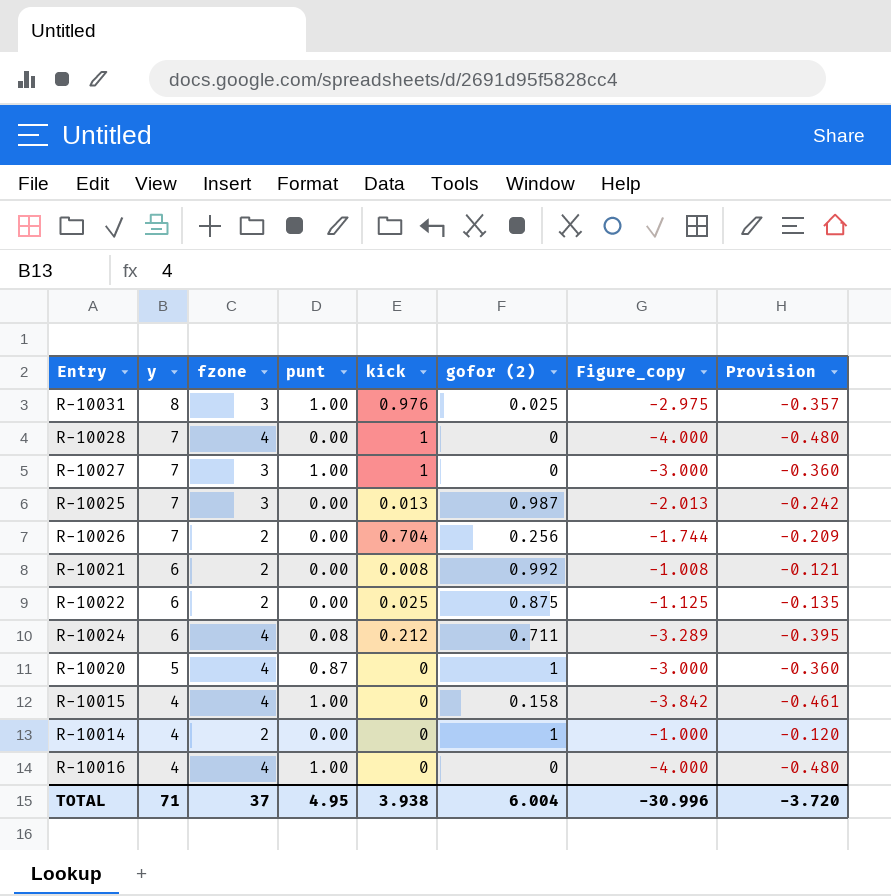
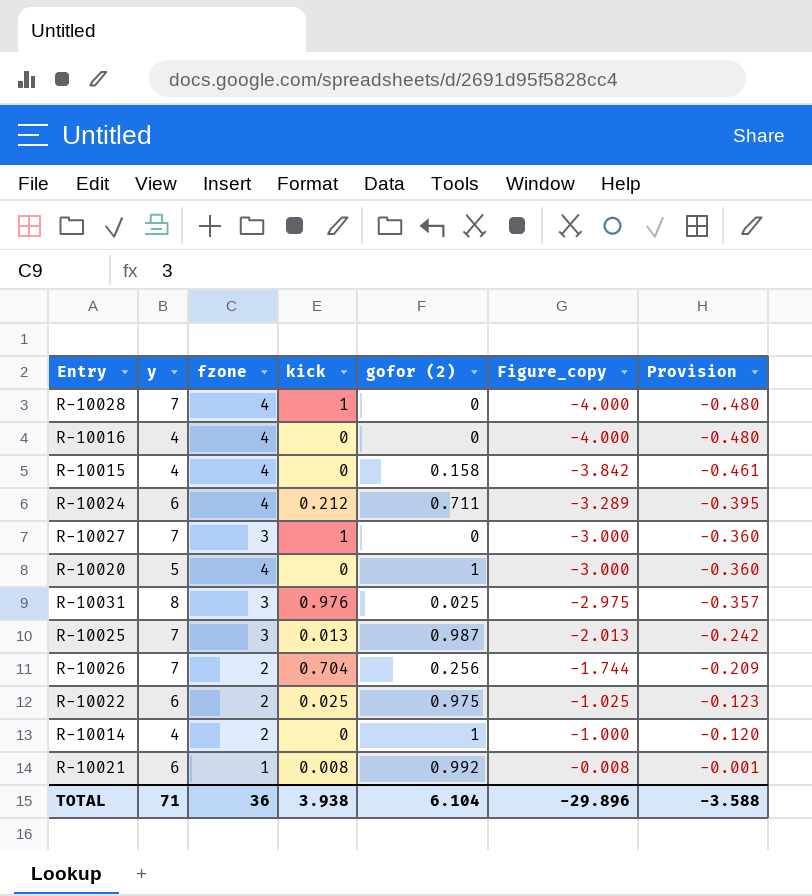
row order: y descending -> Figure_copy ascending
column punt | position: 4 -> none
R-10022 | gofor (2): 0.875 -> 0.975
R-10022 | Figure_copy: -1.125 -> -1.025
R-10022 | Provision: -0.135 -> -0.123
R-10021 | fzone: 2 -> 1
R-10021 | Figure_copy: -1.008 -> -0.008
R-10021 | Provision: -0.121 -> -0.001
TOTAL | fzone: 37 -> 36
TOTAL | gofor (2): 6.004 -> 6.104
TOTAL | Figure_copy: -30.996 -> -29.896
TOTAL | Provision: -3.720 -> -3.588

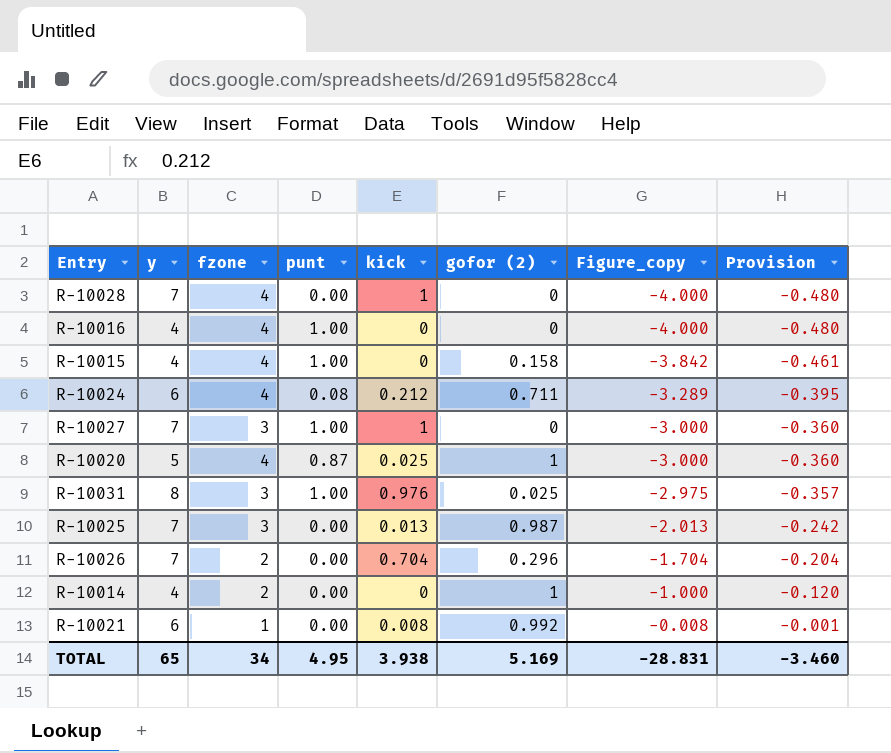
column punt | position: none -> 4
row R-10022: 6 | 2 | 0.025 | 0.975 | -1.025 | -0.123 -> none
R-10020 | kick: 0 -> 0.025
R-10026 | gofor (2): 0.256 -> 0.296
R-10026 | Figure_copy: -1.744 -> -1.704
R-10026 | Provision: -0.209 -> -0.204
TOTAL | y: 71 -> 65
TOTAL | fzone: 36 -> 34
TOTAL | gofor (2): 6.104 -> 5.169
TOTAL | Figure_copy: -29.896 -> -28.831
TOTAL | Provision: -3.588 -> -3.460

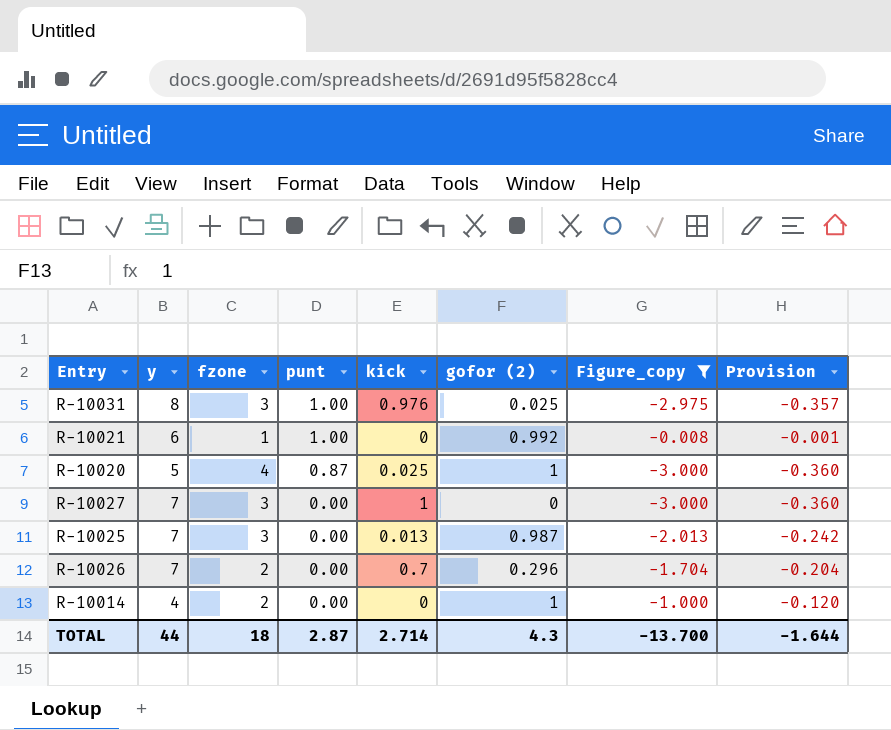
filter: none -> Figure_copy >= -3.000
row order: Figure_copy ascending -> punt descending
R-10021 | punt: 0.00 -> 1.00
R-10021 | kick: 0.008 -> 0
R-10027 | punt: 1.00 -> 0.00
R-10026 | kick: 0.704 -> 0.7
TOTAL | y: 65 -> 44
TOTAL | fzone: 34 -> 18
TOTAL | punt: 4.95 -> 2.87
TOTAL | kick: 3.938 -> 2.714
TOTAL | gofor (2): 5.169 -> 4.3
TOTAL | Figure_copy: -28.831 -> -13.700
TOTAL | Provision: -3.460 -> -1.644

